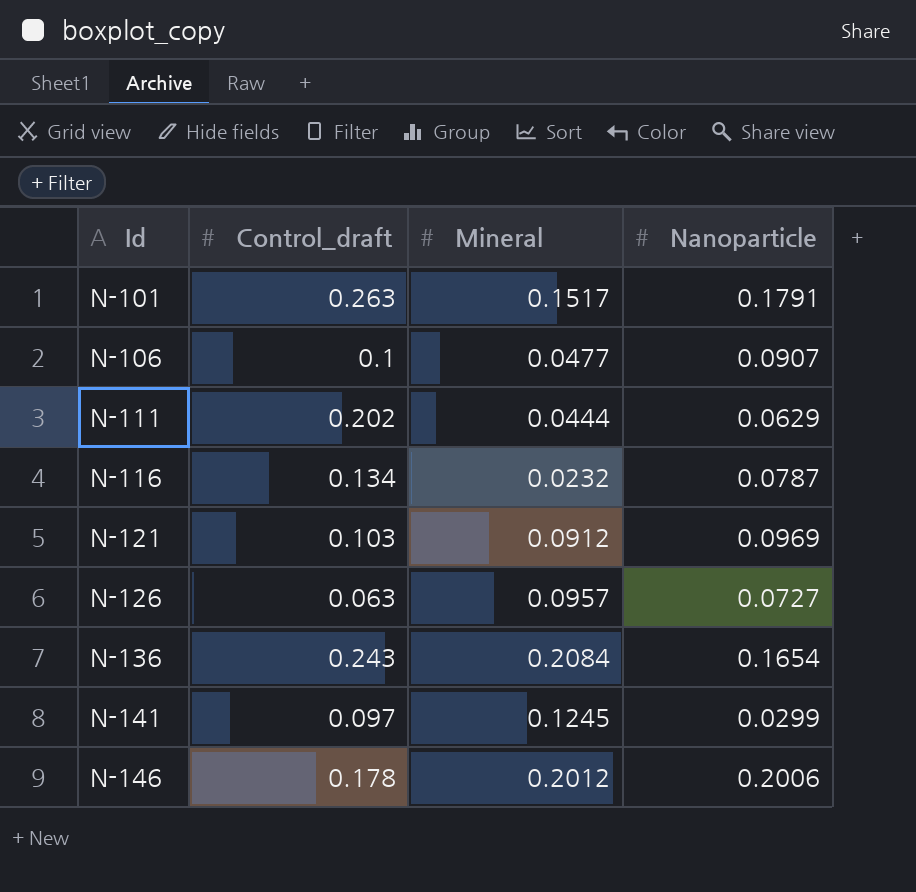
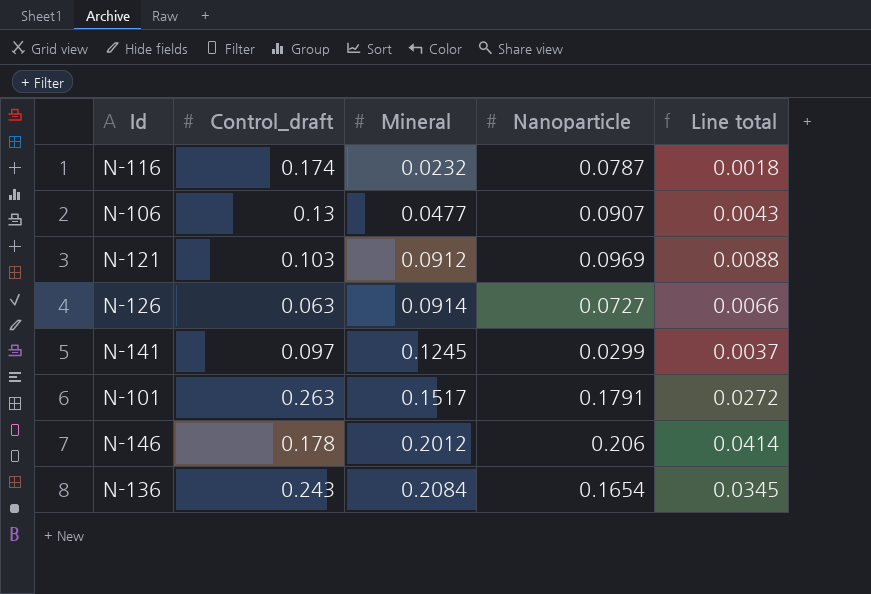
row order: Id ascending -> Mineral ascending
column Line total | formula: none -> [Mineral] * [Nanoparticle]
row N-111: 0.202 | 0.0444 | 0.0629 -> none
N-116 | Control_draft: 0.134 -> 0.174
N-106 | Control_draft: 0.1 -> 0.13
N-126 | Mineral: 0.0957 -> 0.0914
N-146 | Nanoparticle: 0.2006 -> 0.206

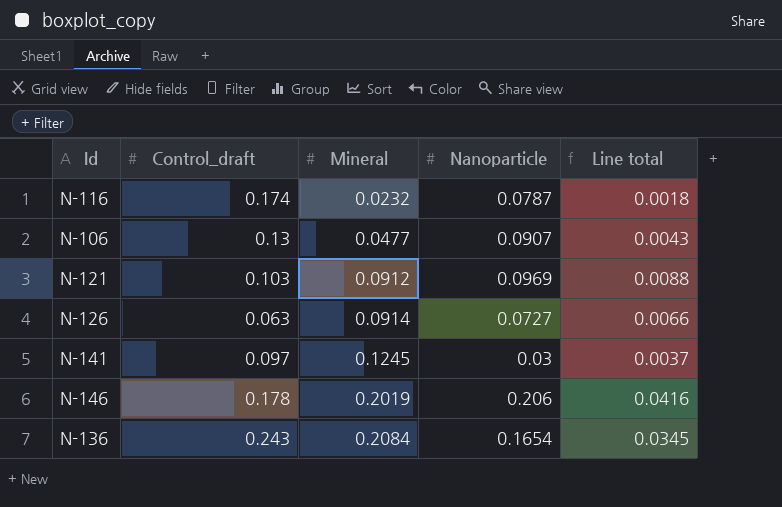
row N-101: 0.263 | 0.1517 | 0.1791 | 0.0272 -> none
N-141 | Nanoparticle: 0.0299 -> 0.03
N-146 | Mineral: 0.2012 -> 0.2019
N-146 | Line total: 0.0414 -> 0.0416

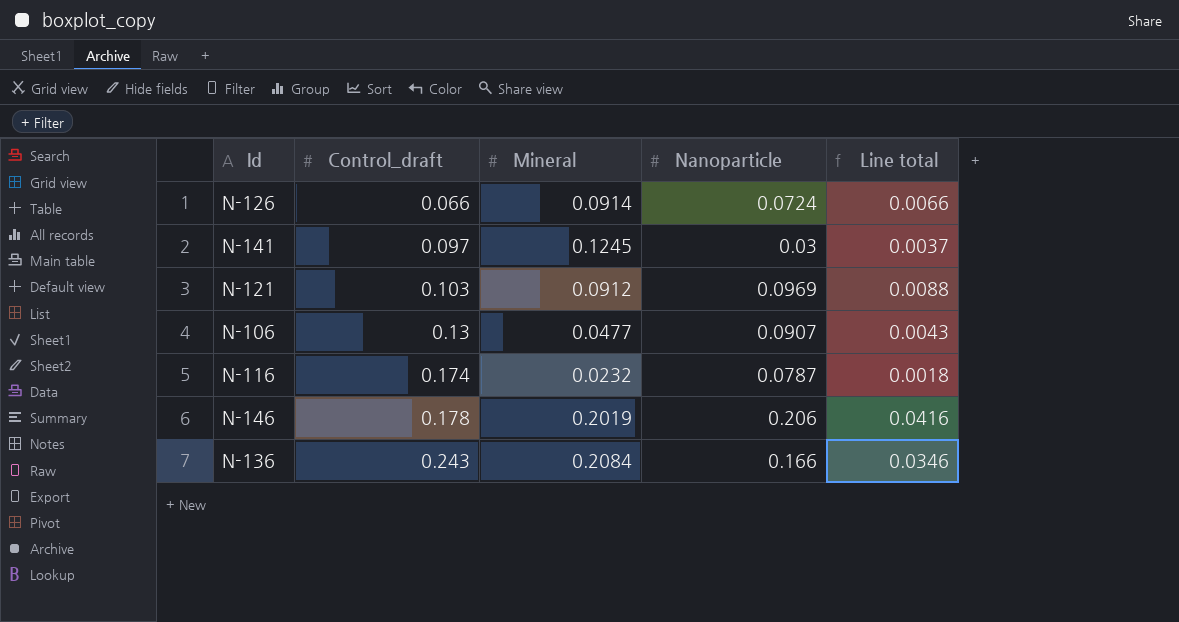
row order: Mineral ascending -> Control_draft ascending
N-126 | Control_draft: 0.063 -> 0.066
N-126 | Nanoparticle: 0.0727 -> 0.0724
N-136 | Nanoparticle: 0.1654 -> 0.166
N-136 | Line total: 0.0345 -> 0.0346

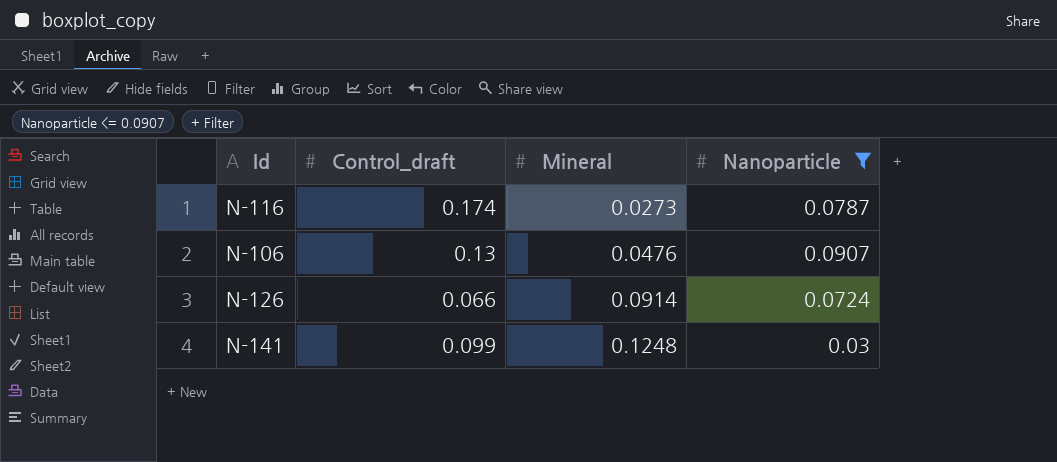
filter: none -> Nanoparticle <= 0.0907
row order: Control_draft ascending -> Mineral ascending
column Line total | formula: [Mineral] * [Nanoparticle] -> none
N-116 | Mineral: 0.0232 -> 0.0273
N-106 | Mineral: 0.0477 -> 0.0476
N-141 | Control_draft: 0.097 -> 0.099
N-141 | Mineral: 0.1245 -> 0.1248

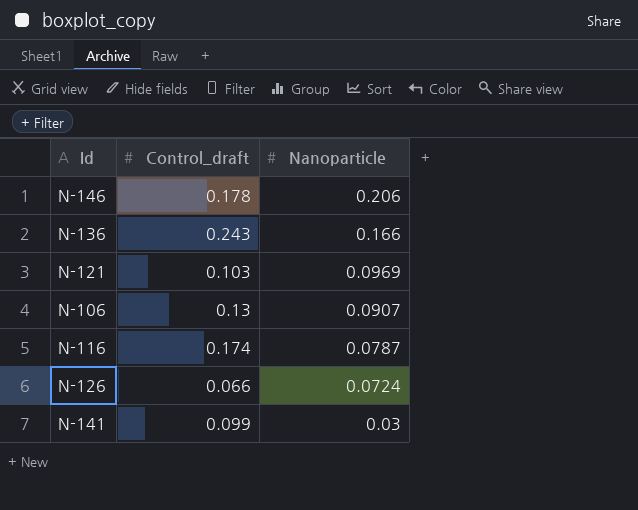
filter: Nanoparticle <= 0.0907 -> none
row order: Mineral ascending -> Nanoparticle descending
column Mineral | position: 3 -> none

